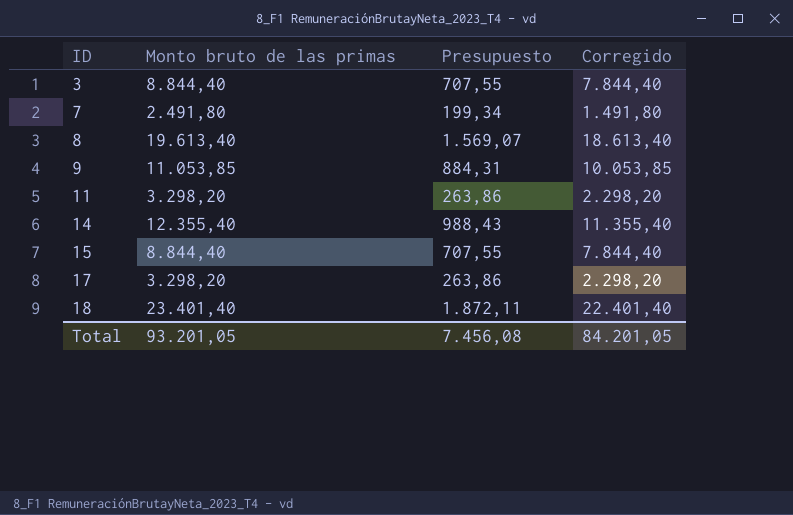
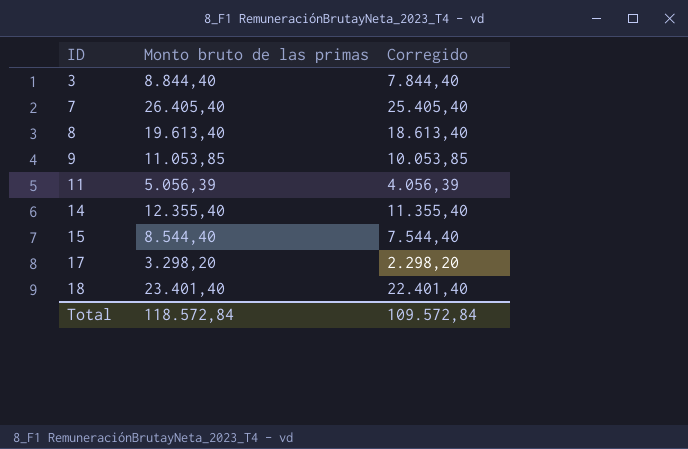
column Presupuesto | formula: [Monto bruto de las primas] * 0,08 -> none
7 | Monto bruto de las primas: 2.491,80 -> 26.405,40
7 | Corregido: 1.491,80 -> 25.405,40
11 | Monto bruto de las primas: 3.298,20 -> 5.056,39
11 | Corregido: 2.298,20 -> 4.056,39
15 | Monto bruto de las primas: 8.844,40 -> 8.544,40
15 | Corregido: 7.844,40 -> 7.544,40
Total | Monto bruto de las primas: 93.201,05 -> 118.572,84
Total | Corregido: 84.201,05 -> 109.572,84

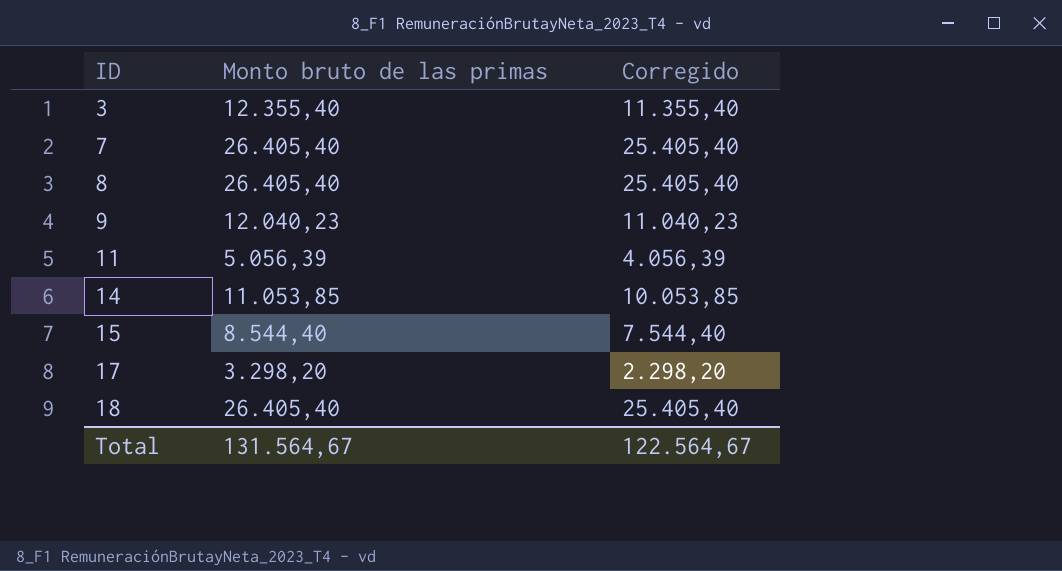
3 | Monto bruto de las primas: 8.844,40 -> 12.355,40
3 | Corregido: 7.844,40 -> 11.355,40
8 | Monto bruto de las primas: 19.613,40 -> 26.405,40
8 | Corregido: 18.613,40 -> 25.405,40
9 | Monto bruto de las primas: 11.053,85 -> 12.040,23
9 | Corregido: 10.053,85 -> 11.040,23
14 | Monto bruto de las primas: 12.355,40 -> 11.053,85
14 | Corregido: 11.355,40 -> 10.053,85
18 | Monto bruto de las primas: 23.401,40 -> 26.405,40
18 | Corregido: 22.401,40 -> 25.405,40
Total | Monto bruto de las primas: 118.572,84 -> 131.564,67
Total | Corregido: 109.572,84 -> 122.564,67

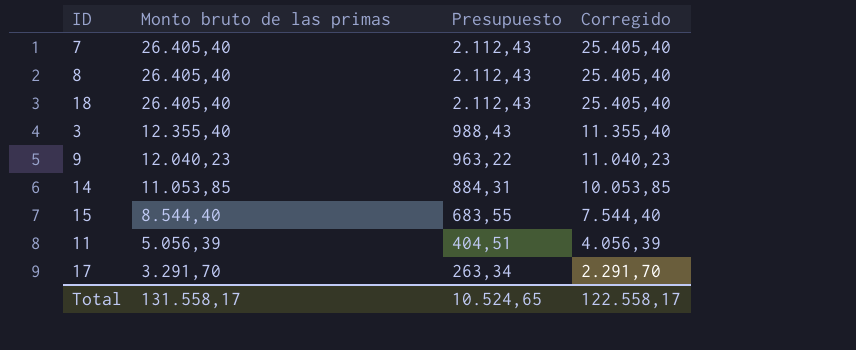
row order: ID ascending -> Monto bruto de las primas descending
column Presupuesto | formula: none -> [Monto bruto de las primas] * 0,08
17 | Monto bruto de las primas: 3.298,20 -> 3.291,70
17 | Corregido: 2.298,20 -> 2.291,70
Total | Monto bruto de las primas: 131.564,67 -> 131.558,17
Total | Corregido: 122.564,67 -> 122.558,17

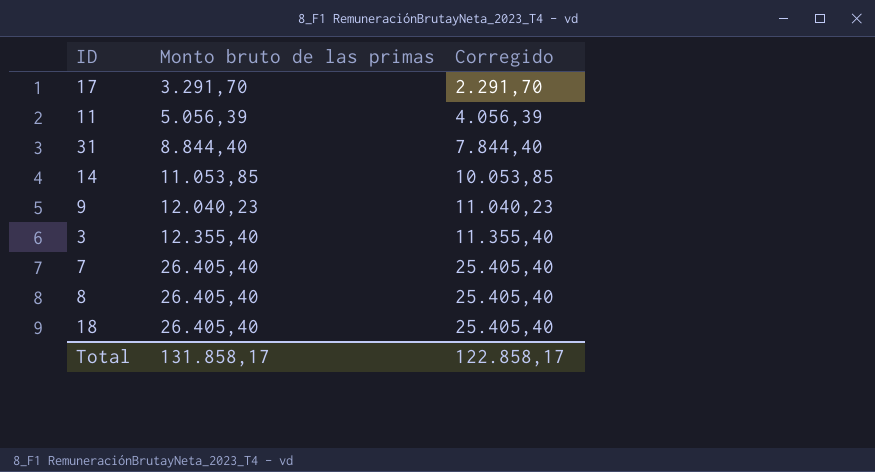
row order: Monto bruto de las primas descending -> Monto bruto de las primas ascending
column Presupuesto | formula: [Monto bruto de las primas] * 0,08 -> none
row 15: 8.544,40 | 683,55 | 7.544,40 -> none
row 31: none -> 8.844,40 | 7.844,40
Total | Monto bruto de las primas: 131.558,17 -> 131.858,17
Total | Corregido: 122.558,17 -> 122.858,17

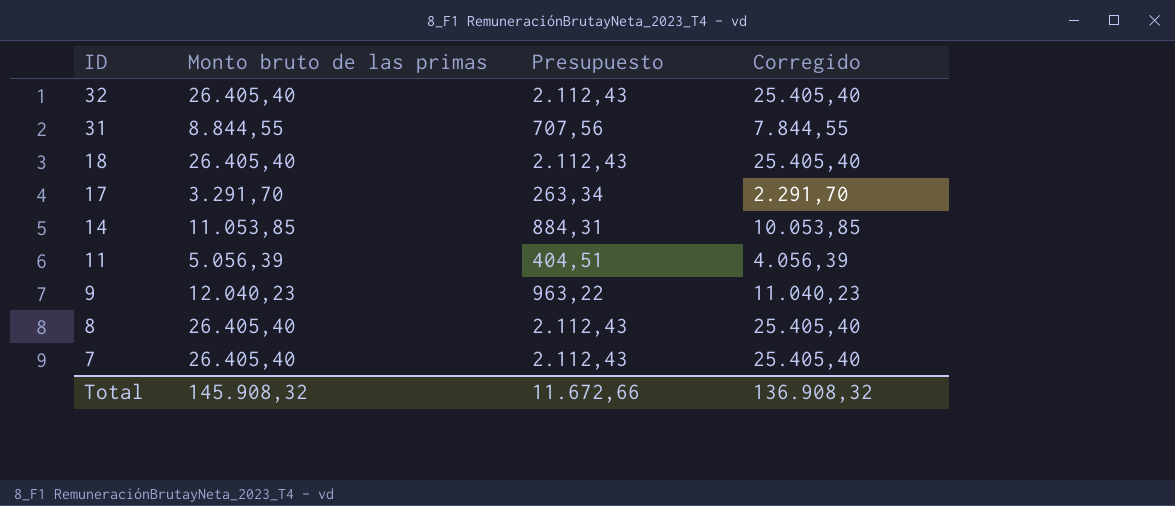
row order: Monto bruto de las primas ascending -> ID descending
column Presupuesto | formula: none -> [Monto bruto de las primas] * 0,08
row 3: 12.355,40 | 11.355,40 -> none
row 32: none -> 26.405,40 | 2.112,43 | 25.405,40
31 | Monto bruto de las primas: 8.844,40 -> 8.844,55
31 | Corregido: 7.844,40 -> 7.844,55
Total | Monto bruto de las primas: 131.858,17 -> 145.908,32
Total | Corregido: 122.858,17 -> 136.908,32

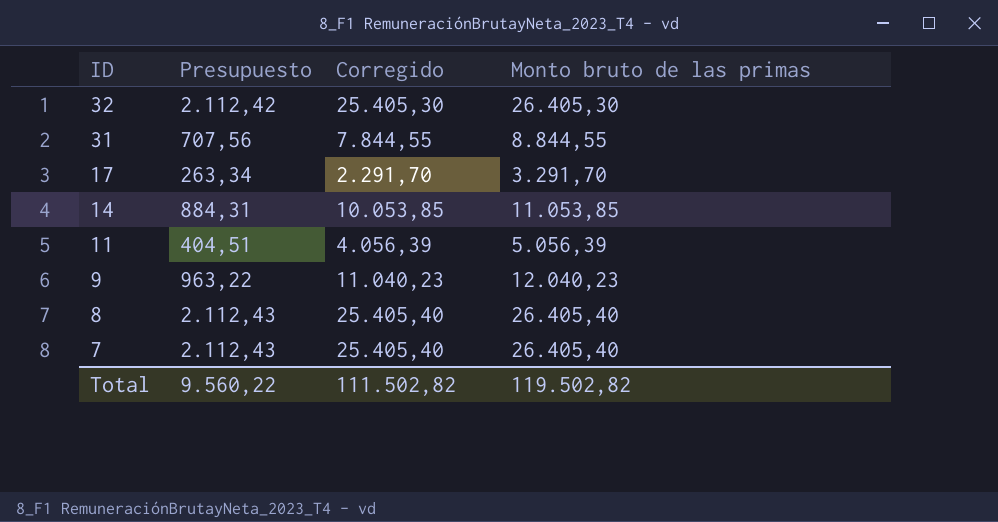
column Monto bruto de las primas | position: 2 -> 4
row 18: 26.405,40 | 2.112,43 | 25.405,40 -> none
32 | Presupuesto: 2.112,43 -> 2.112,42
32 | Corregido: 25.405,40 -> 25.405,30
32 | Monto bruto de las primas: 26.405,40 -> 26.405,30
Total | Presupuesto: 11.672,66 -> 9.560,22
Total | Corregido: 136.908,32 -> 111.502,82
Total | Monto bruto de las primas: 145.908,32 -> 119.502,82

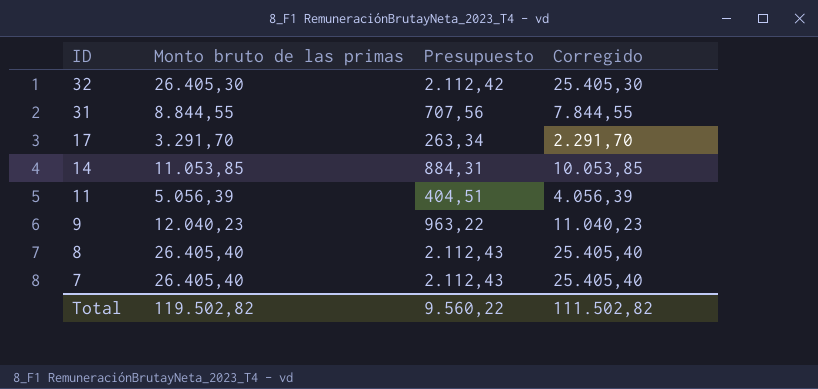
column Monto bruto de las primas | position: 4 -> 2

